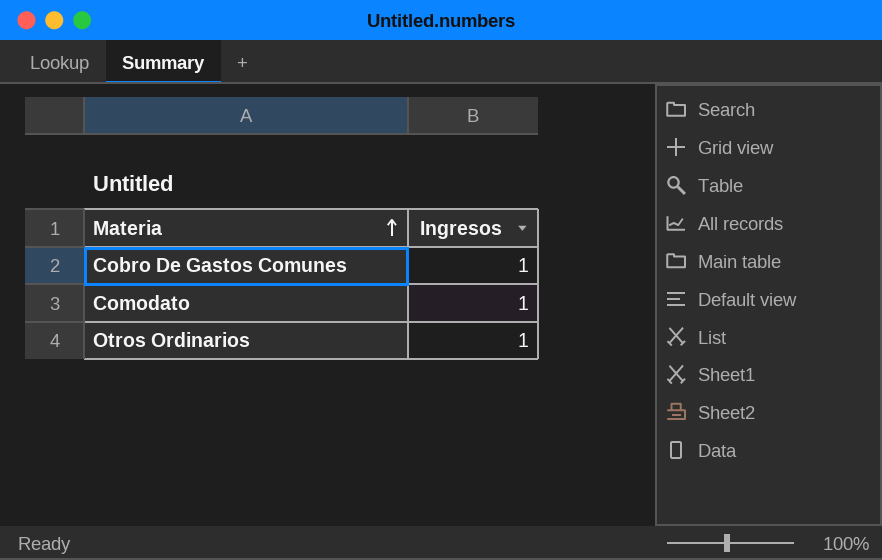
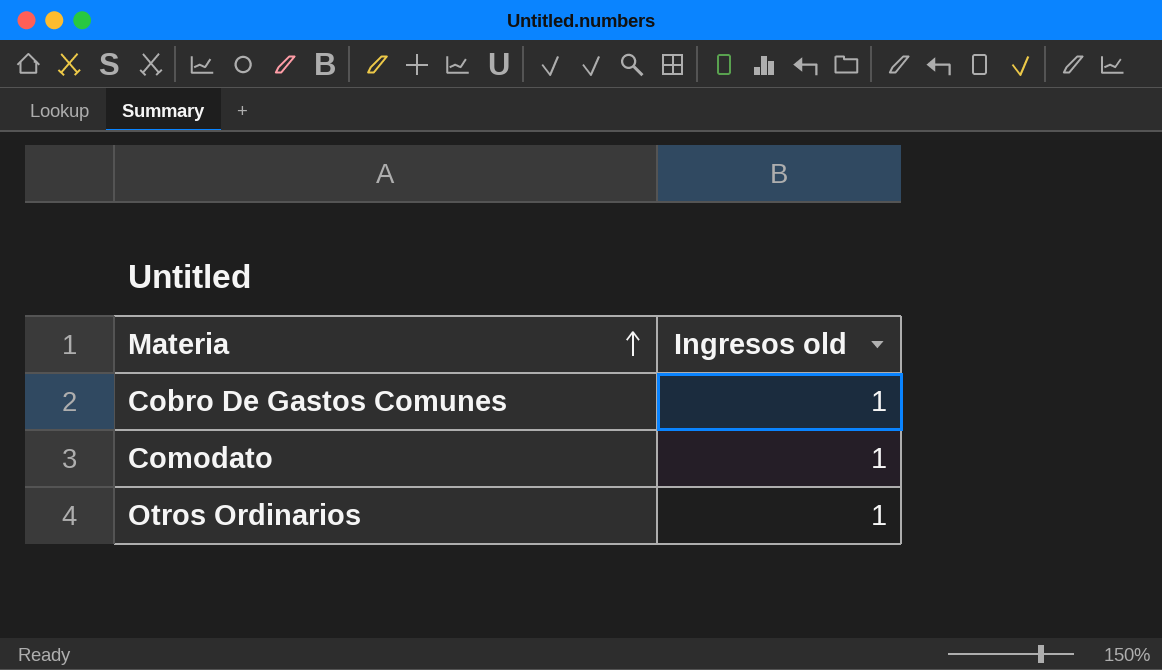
column name: Ingresos -> Ingresos old

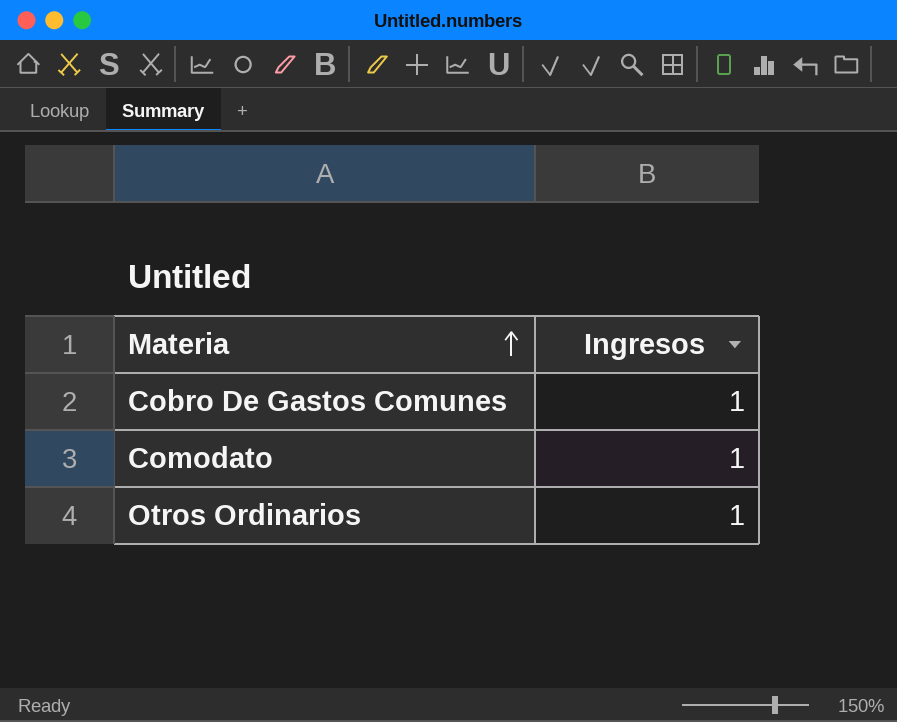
column name: Ingresos old -> Ingresos

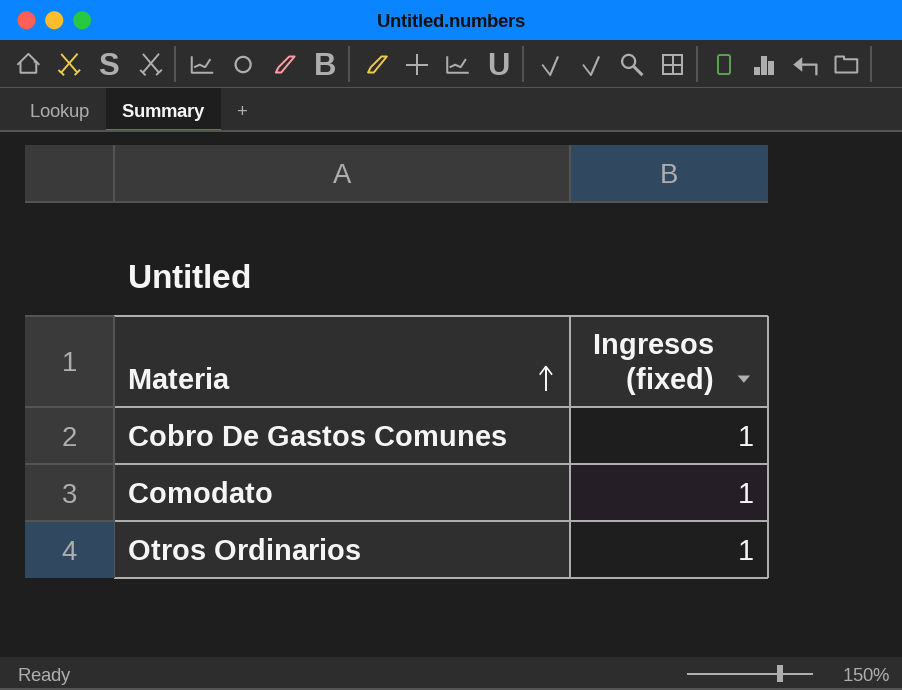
column name: Ingresos -> Ingresos (fixed)

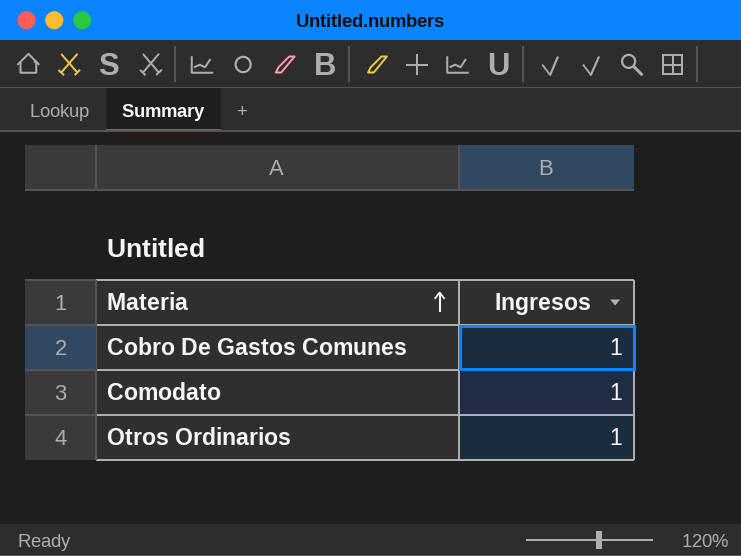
column name: Ingresos (fixed) -> Ingresos

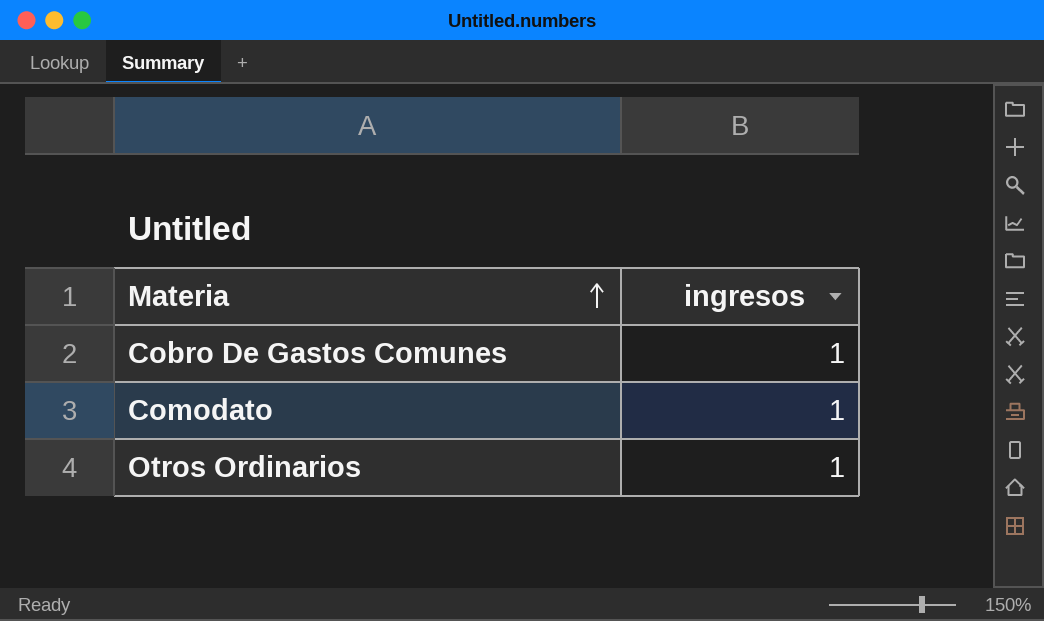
column name: Ingresos -> ingresos

